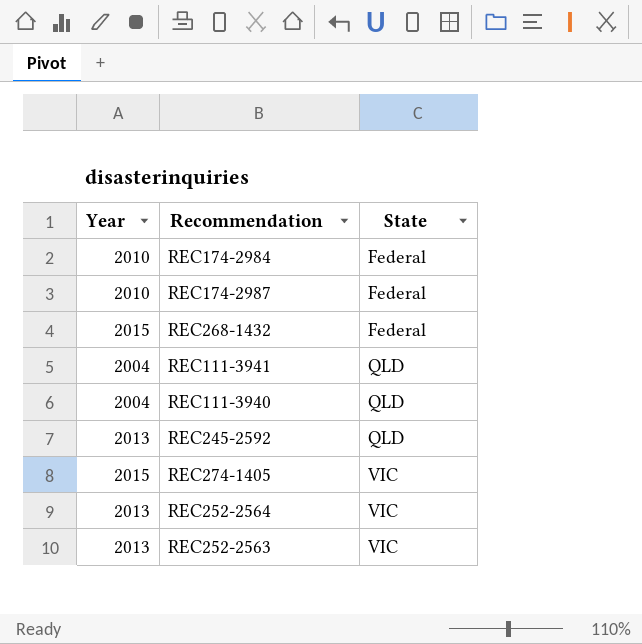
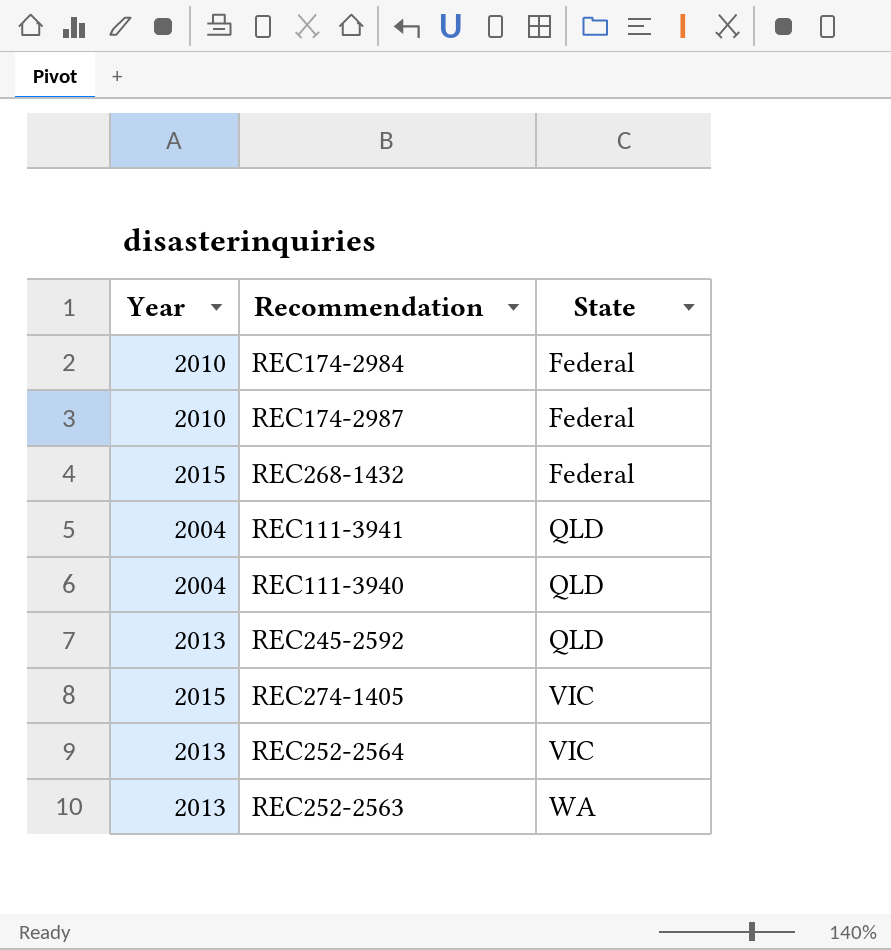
REC252-2563 | State: VIC -> WA

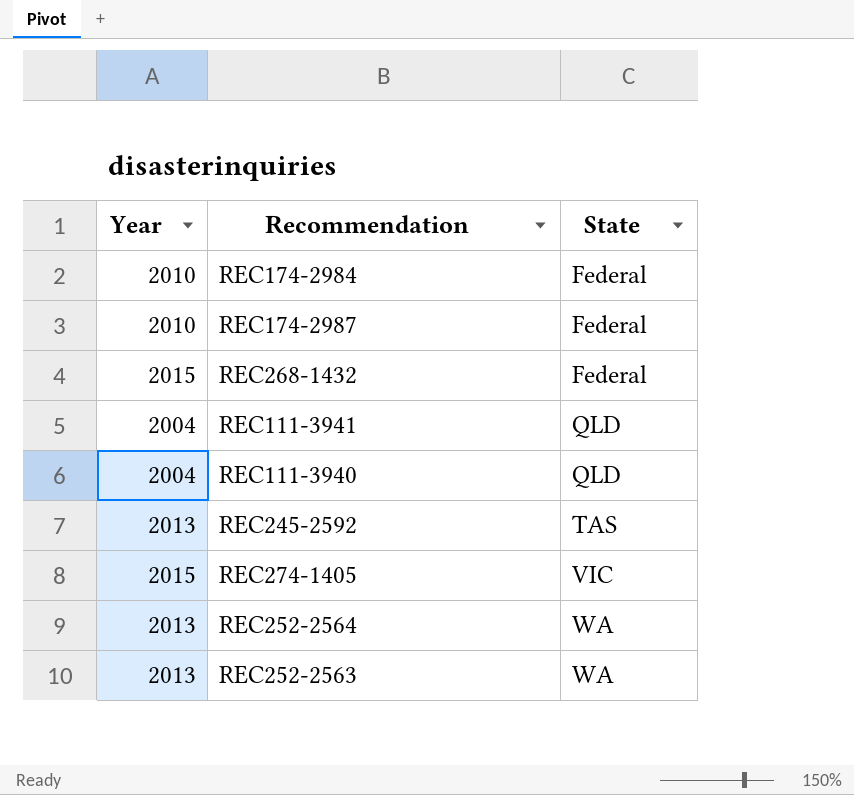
REC245-2592 | State: QLD -> TAS
REC252-2564 | State: VIC -> WA

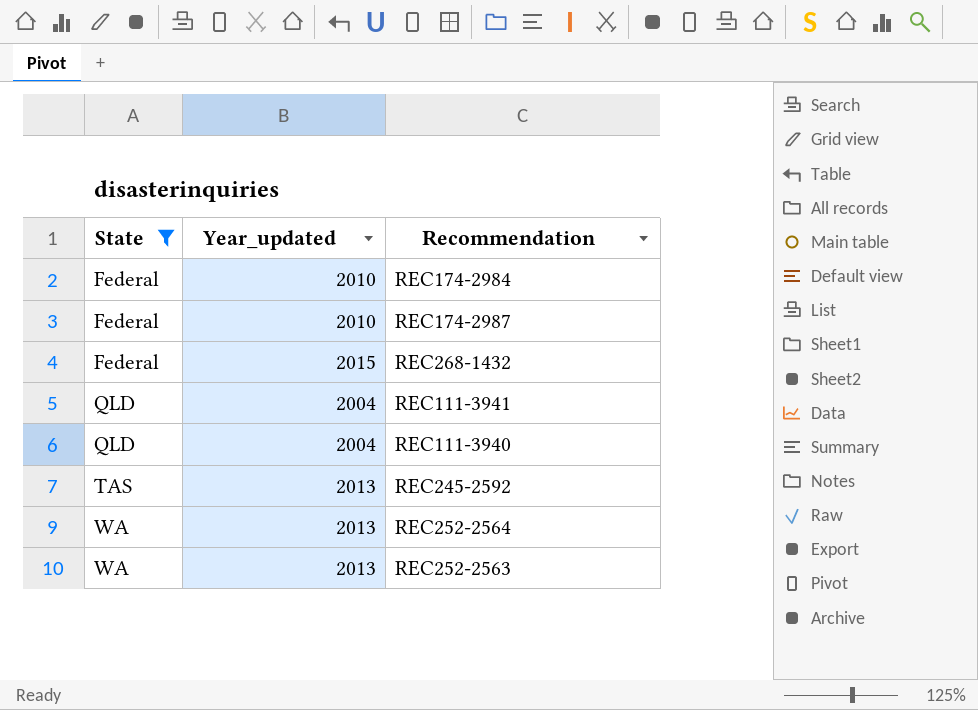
filter: none -> State != VIC
column State | position: 3 -> 1
column name: Year -> Year_updated

